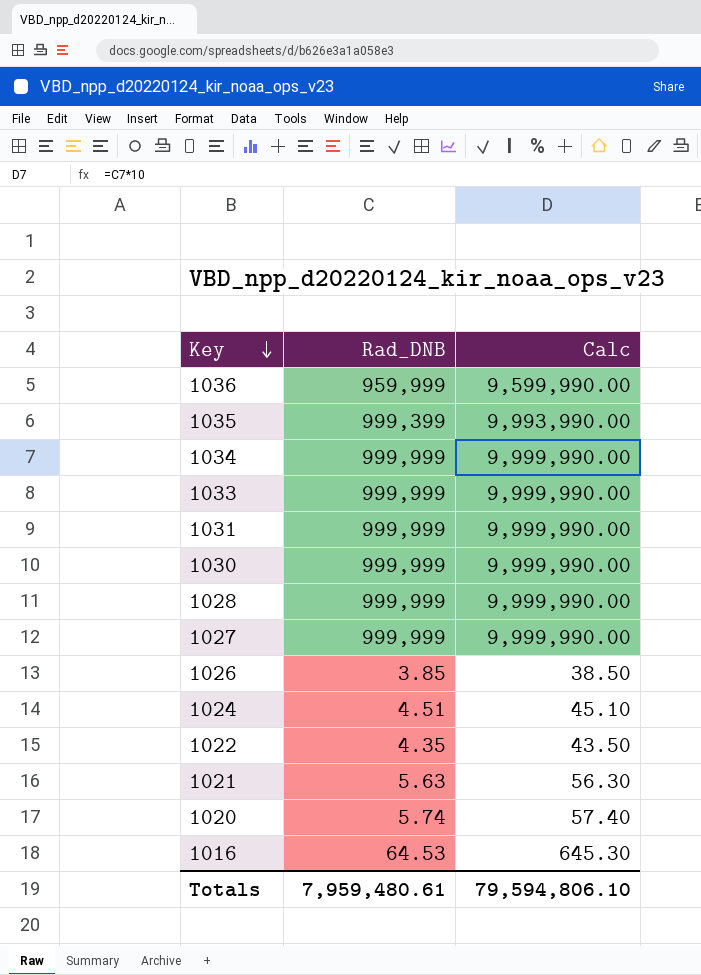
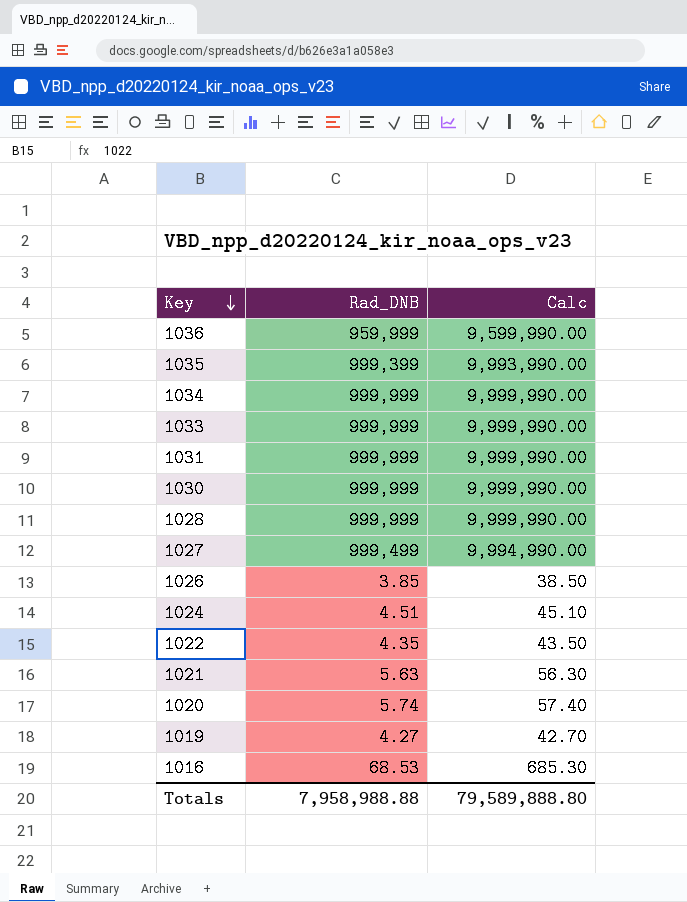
1027 | Rad_DNB: 999,999 -> 999,499
1027 | Calc: 9,999,990.00 -> 9,994,990.00
row 1019: none -> 4.27 | 42.70
1016 | Rad_DNB: 64.53 -> 68.53
1016 | Calc: 645.30 -> 685.30
Totals | Rad_DNB: 7,959,480.61 -> 7,958,988.88
Totals | Calc: 79,594,806.10 -> 79,589,888.80

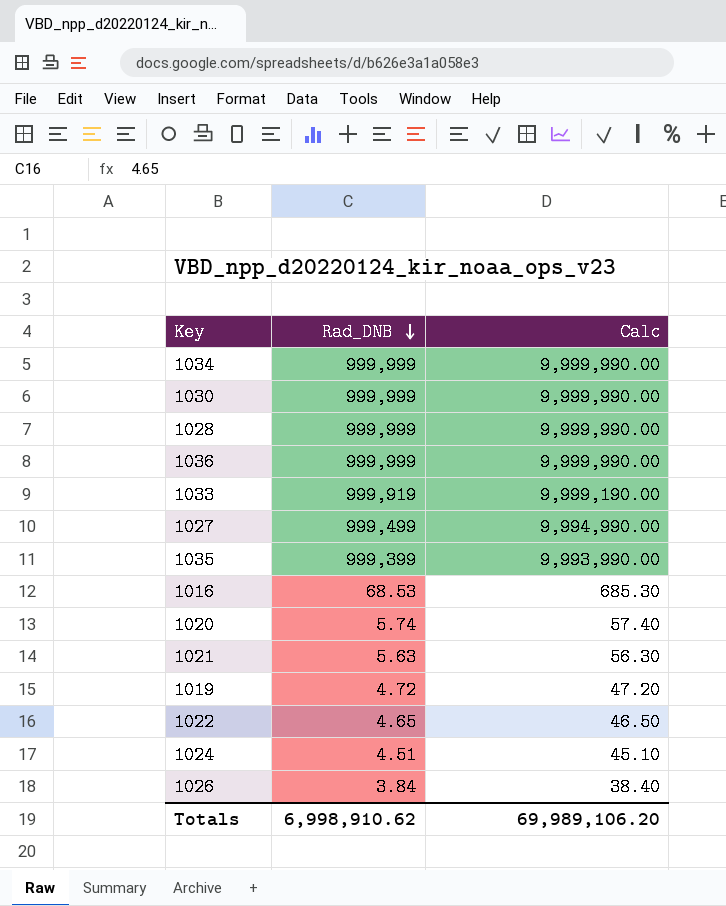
row order: Key descending -> Rad_DNB descending
row 1031: 999,999 | 9,999,990.00 -> none
1036 | Rad_DNB: 959,999 -> 999,999
1036 | Calc: 9,599,990.00 -> 9,999,990.00
1033 | Rad_DNB: 999,999 -> 999,919
1033 | Calc: 9,999,990.00 -> 9,999,190.00
1019 | Rad_DNB: 4.27 -> 4.72
1019 | Calc: 42.70 -> 47.20
1022 | Rad_DNB: 4.35 -> 4.65
1022 | Calc: 43.50 -> 46.50
1026 | Rad_DNB: 3.85 -> 3.84
1026 | Calc: 38.50 -> 38.40
Totals | Rad_DNB: 7,958,988.88 -> 6,998,910.62
Totals | Calc: 79,589,888.80 -> 69,989,106.20

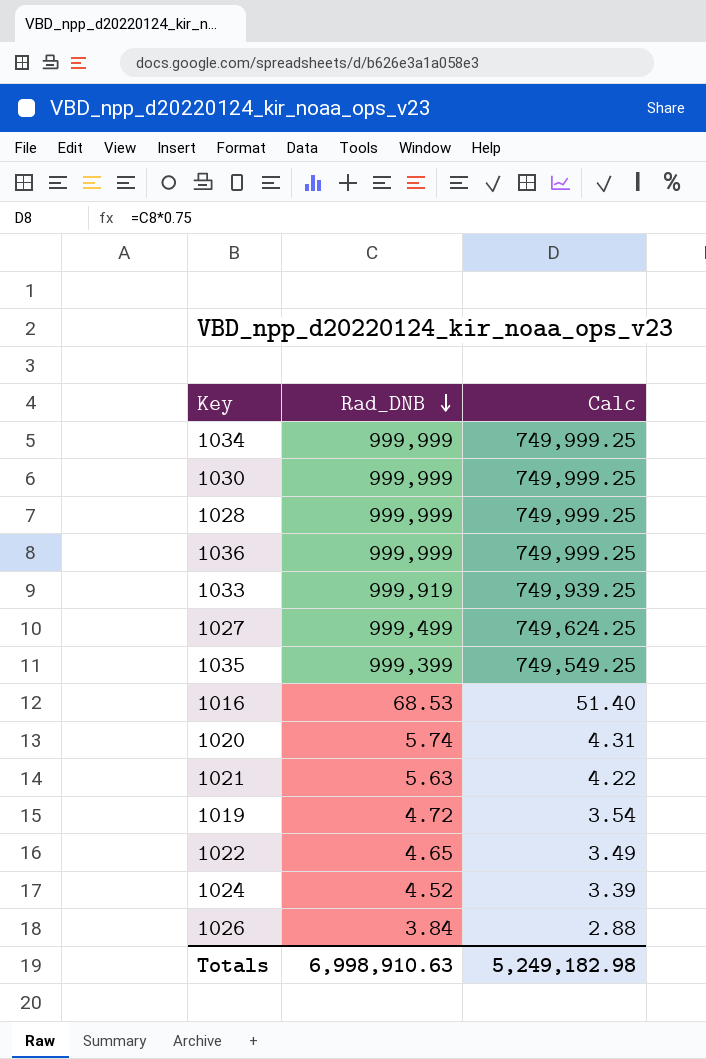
column Calc | formula: [Rad_DNB] * 10 -> [Rad_DNB] * 0.75
1024 | Rad_DNB: 4.51 -> 4.52
Totals | Rad_DNB: 6,998,910.62 -> 6,998,910.63
Totals | Calc: 69,989,106.20 -> 5,249,182.98

